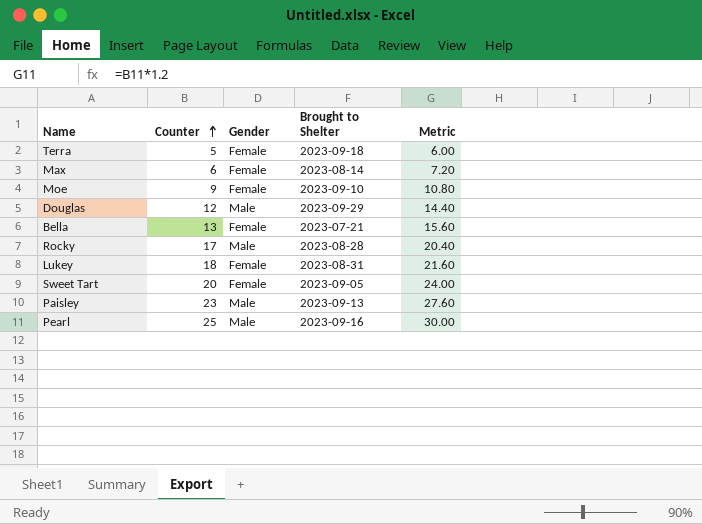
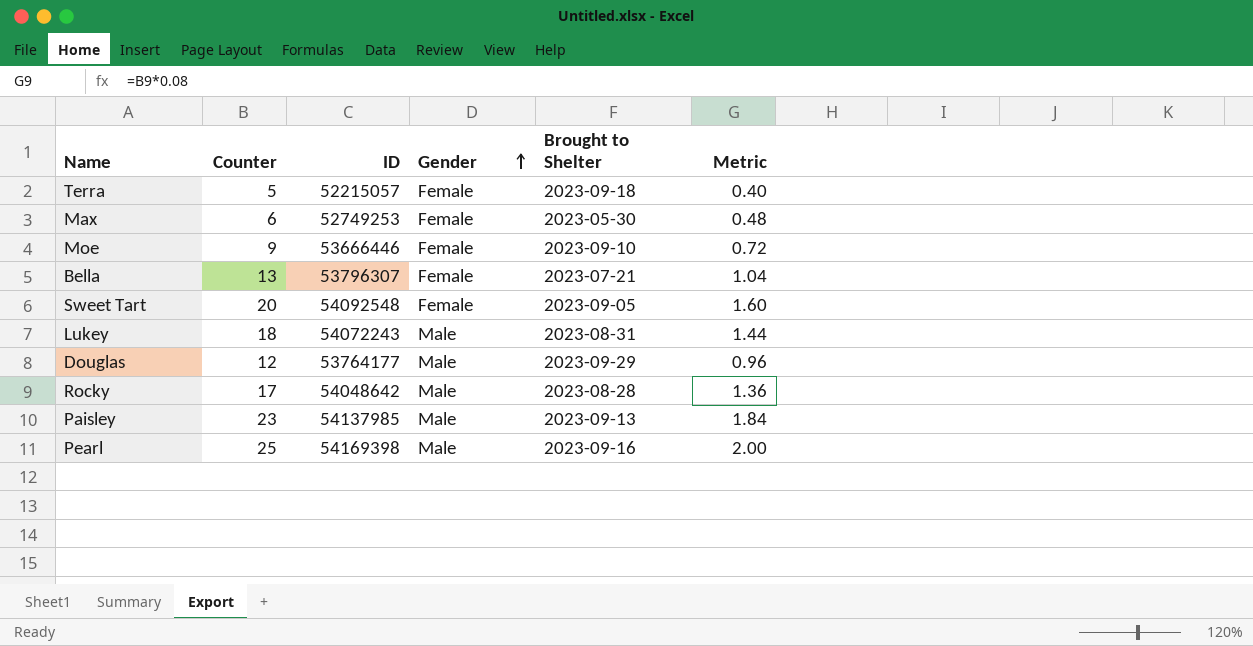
row order: Counter ascending -> Gender ascending
column ID | position: none -> 3
column Metric | formula: [Counter] * 1.2 -> [Counter] * 0.08
Max | Brought to Shelter: 2023-08-14 -> 2023-05-30
Lukey | Gender: Female -> Male

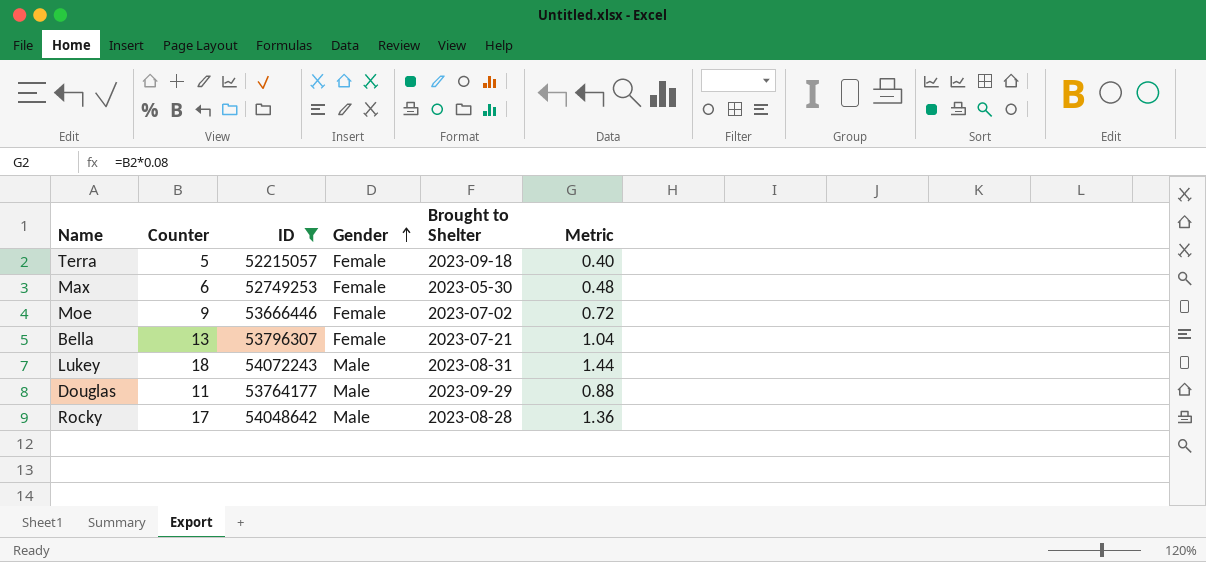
filter: none -> ID <= 54072243
Moe | Brought to Shelter: 2023-09-10 -> 2023-07-02
Douglas | Counter: 12 -> 11
Douglas | Metric: 0.96 -> 0.88

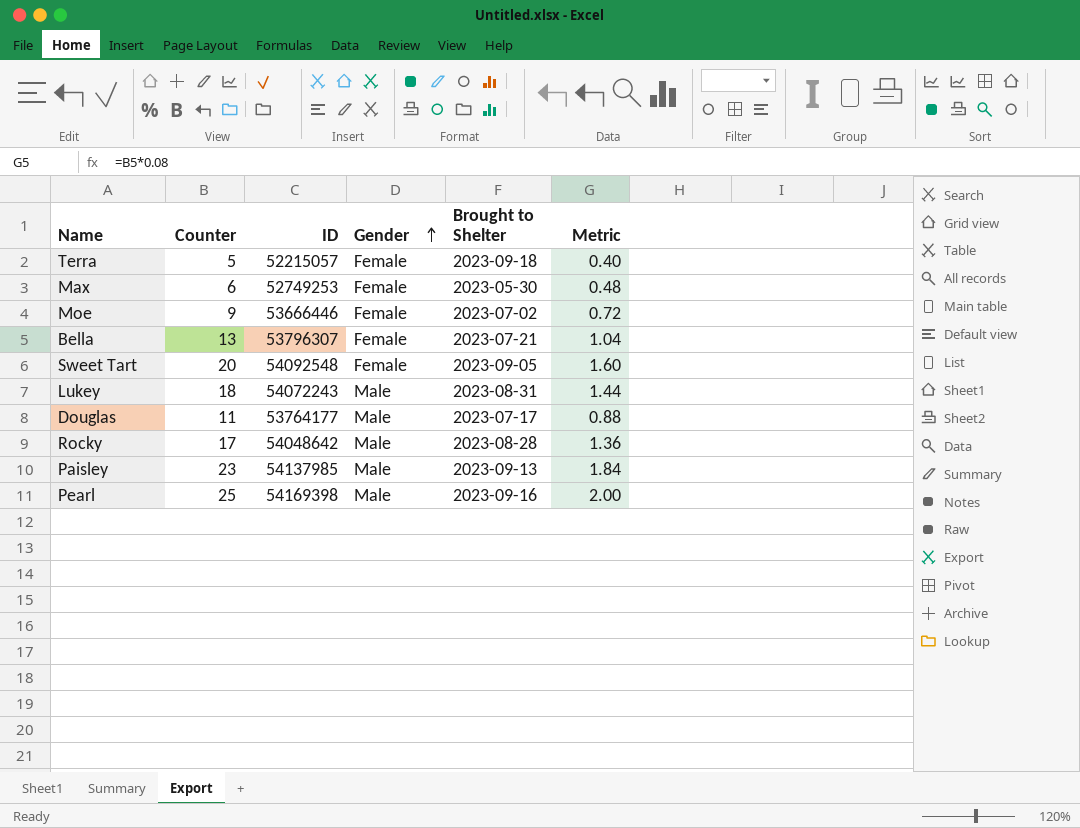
filter: ID <= 54072243 -> none
Douglas | Brought to Shelter: 2023-09-29 -> 2023-07-17

